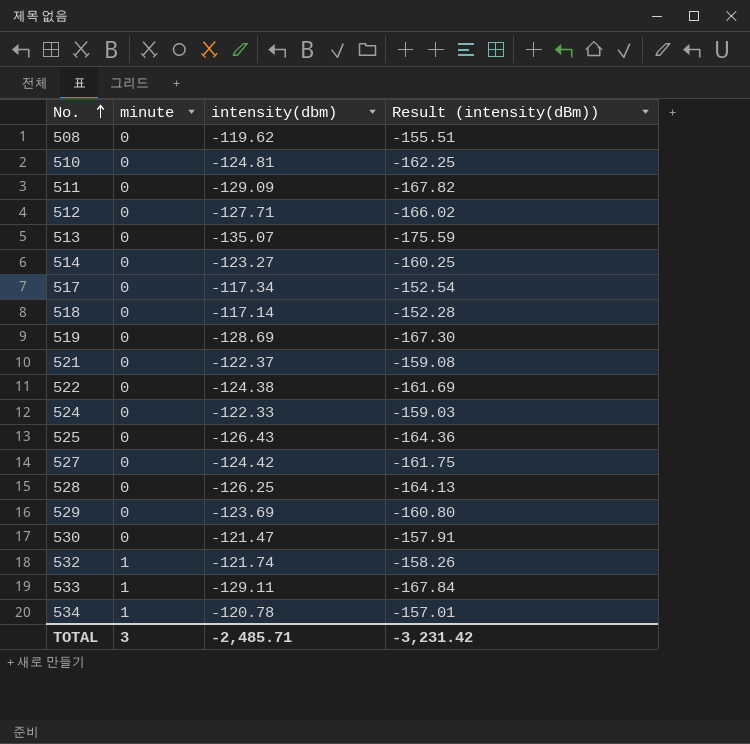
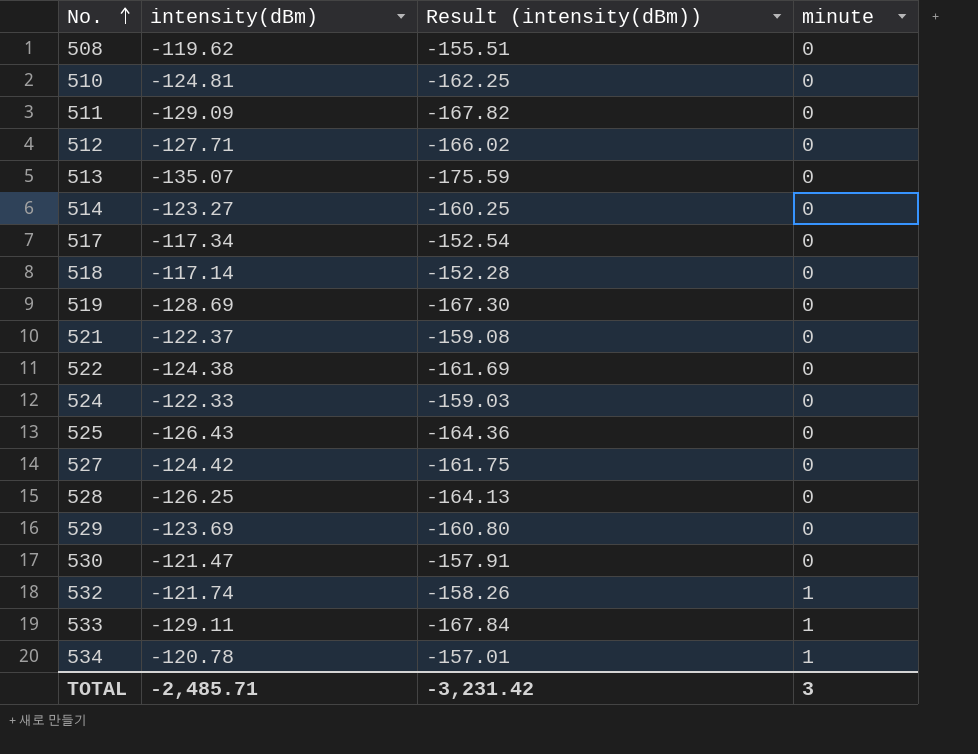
column name: intensity(dbm) -> intensity(dBm)
column minute | position: 2 -> 4

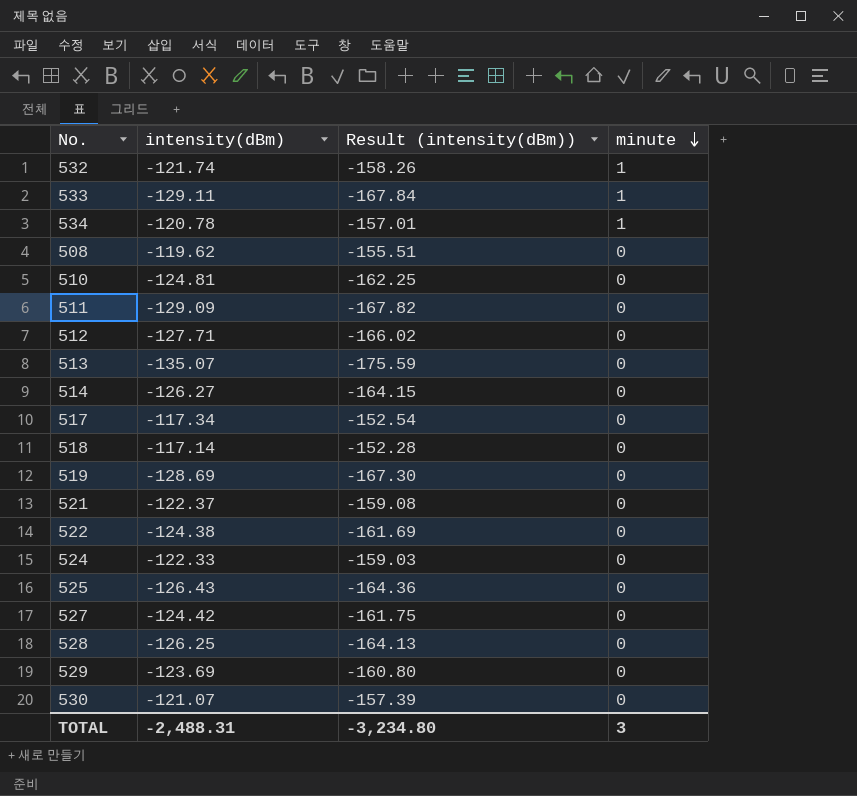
row order: No. ascending -> minute descending
514 | intensity(dBm): -123.27 -> -126.27
514 | Result (intensity(dBm)): -160.25 -> -164.15
530 | intensity(dBm): -121.47 -> -121.07
530 | Result (intensity(dBm)): -157.91 -> -157.39
TOTAL | intensity(dBm): -2,485.71 -> -2,488.31
TOTAL | Result (intensity(dBm)): -3,231.42 -> -3,234.80

